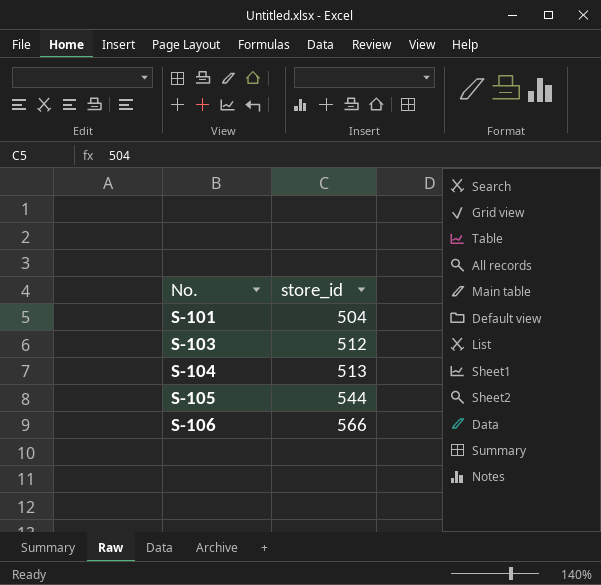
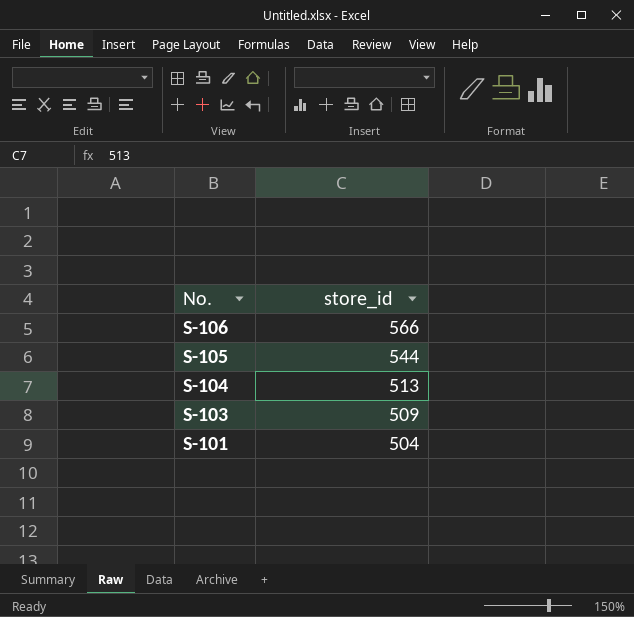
row order: No. ascending -> No. descending
S-103 | store_id: 512 -> 509

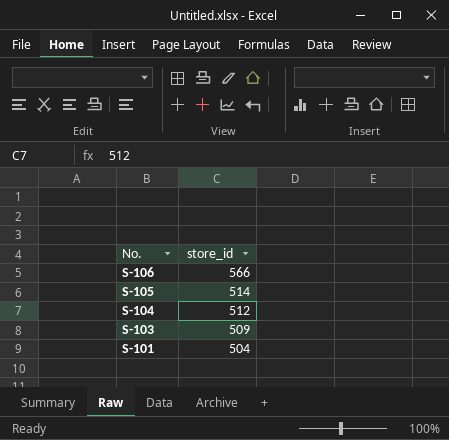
S-105 | store_id: 544 -> 514
S-104 | store_id: 513 -> 512

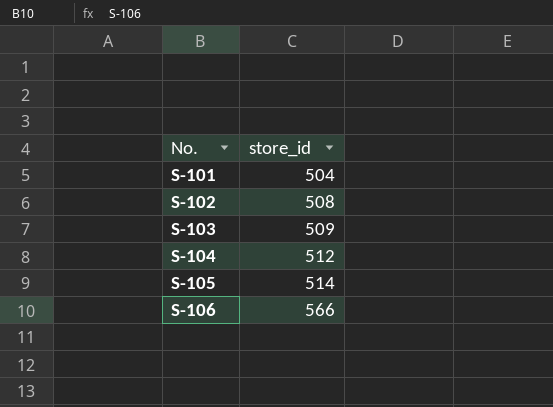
row order: No. descending -> No. ascending
row S-102: none -> 508

